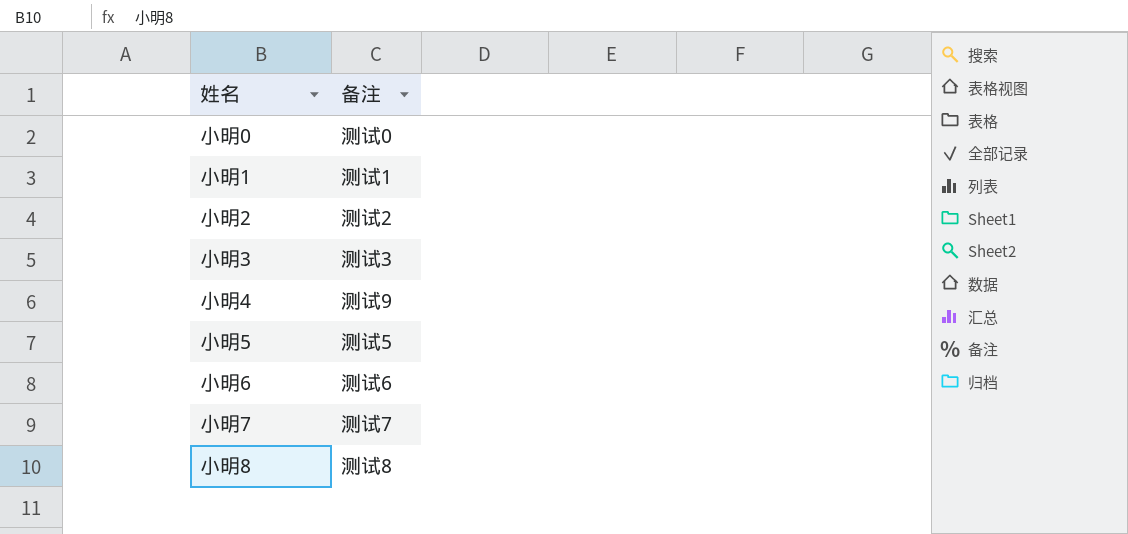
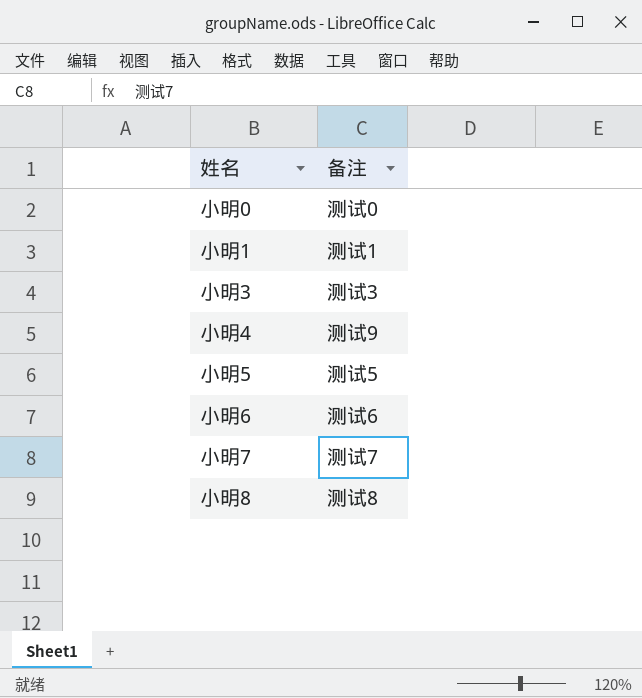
row 小明2: 测试2 -> none

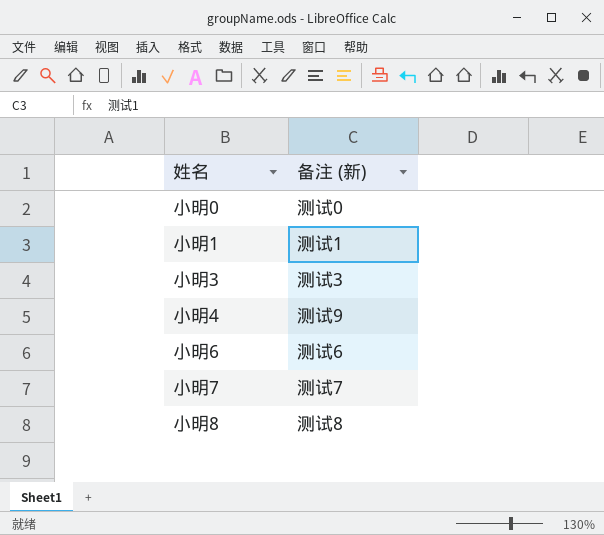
column name: 备注 -> 备注 (新)
row 小明5: 测试5 -> none

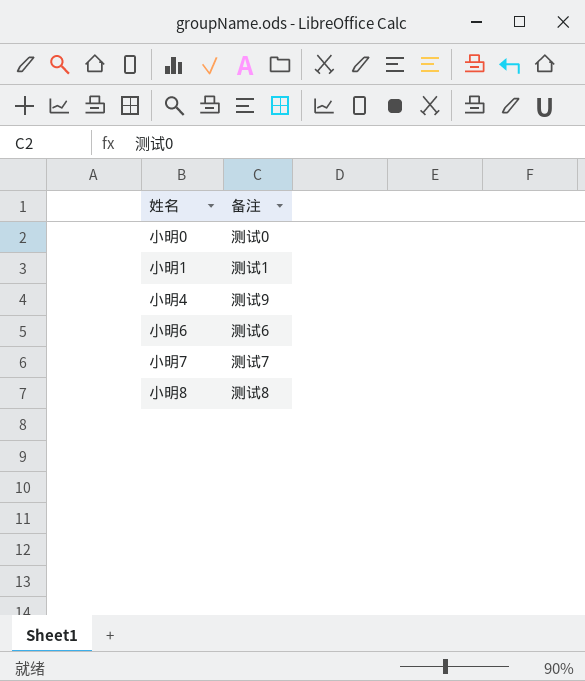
column name: 备注 (新) -> 备注
row 小明3: 测试3 -> none

